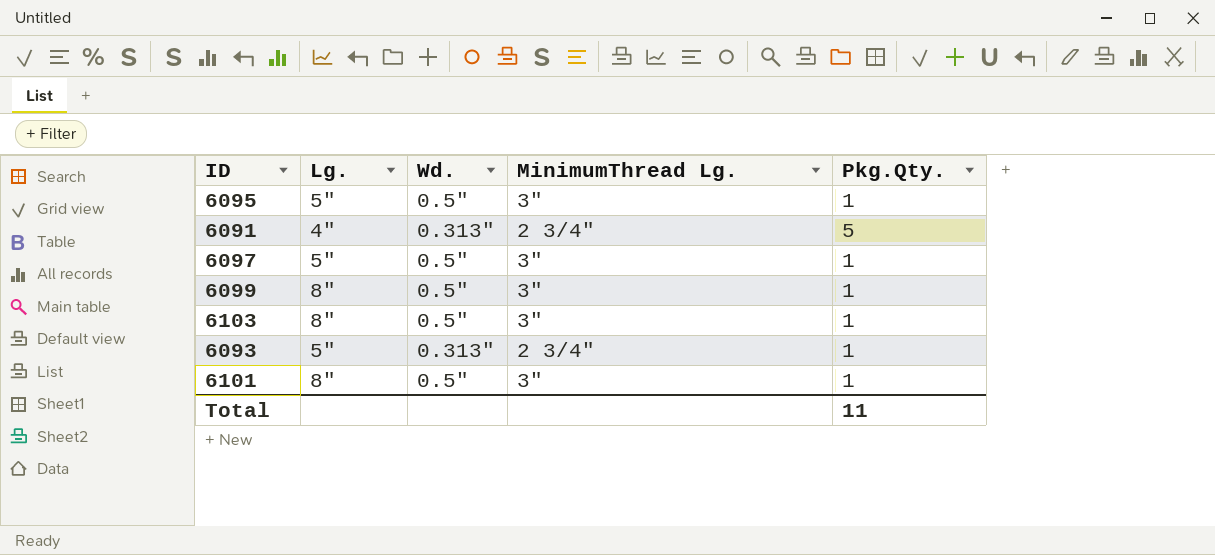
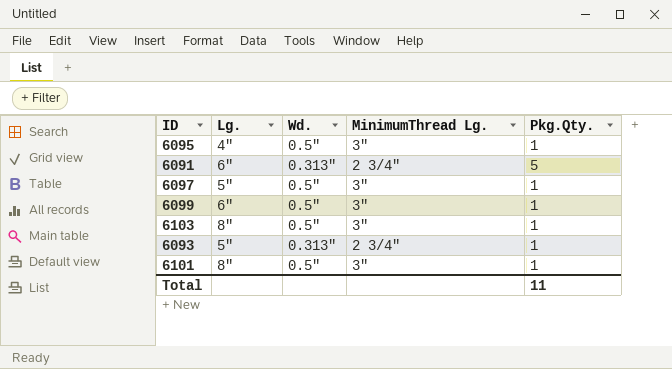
6095 | Lg.: 5" -> 4"
6091 | Lg.: 4" -> 6"
6099 | Lg.: 8" -> 6"

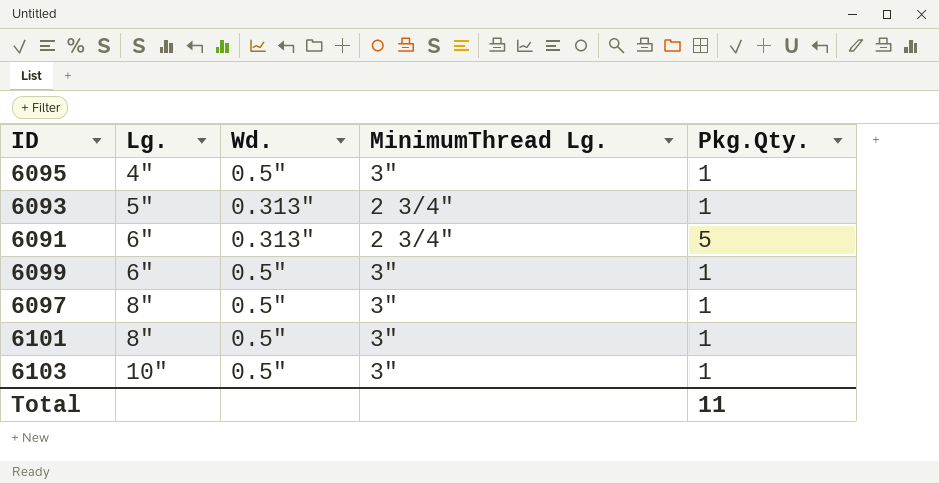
row order: none -> Lg. ascending
6097 | Lg.: 5" -> 8"
6103 | Lg.: 8" -> 10"

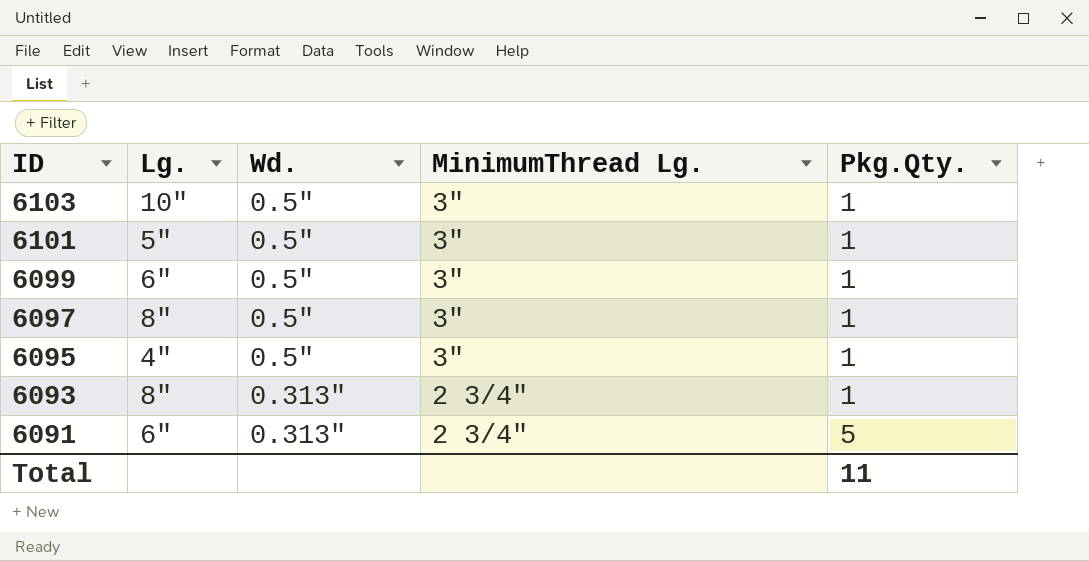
row order: Lg. ascending -> ID descending
6101 | Lg.: 8" -> 5"
6093 | Lg.: 5" -> 8"

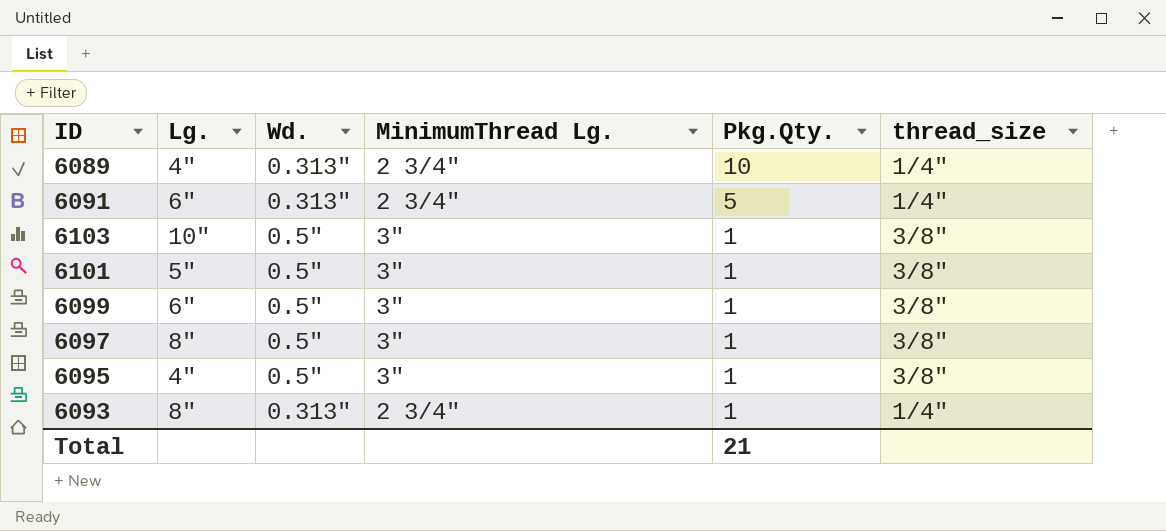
row order: ID descending -> Pkg.Qty. descending
column thread_size | position: none -> 6
row 6089: none -> 4" | 0.313" | 2 3/4" | 10 | 1/4"
Total | Pkg.Qty.: 11 -> 21

